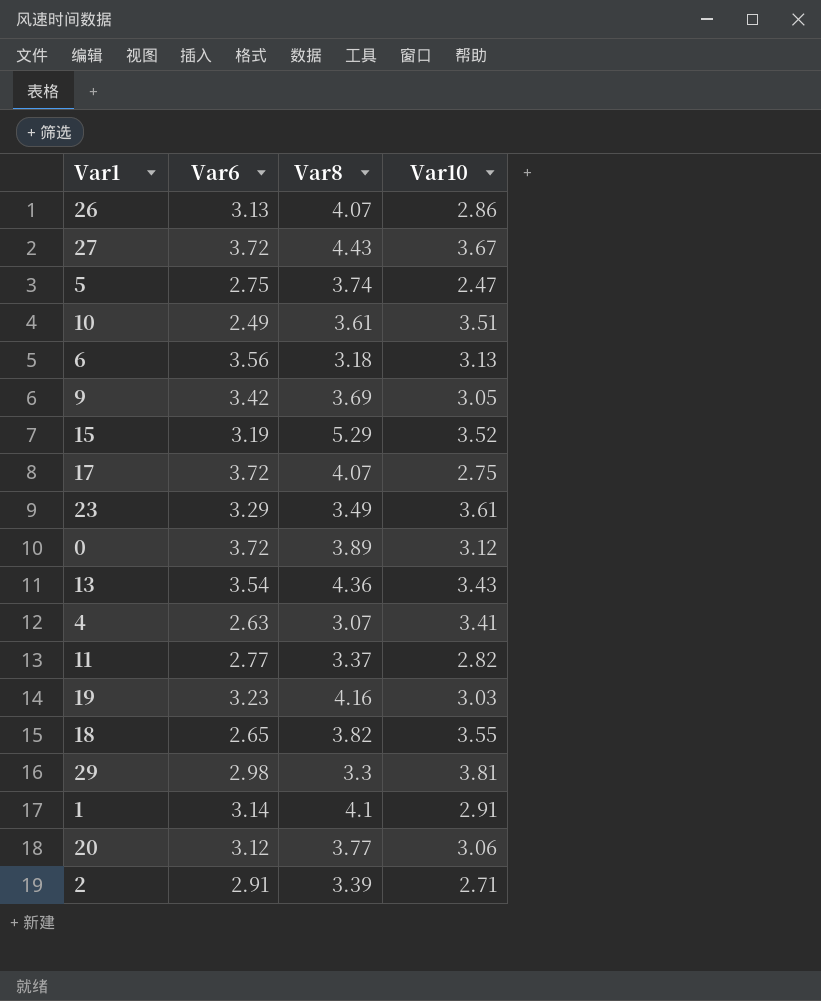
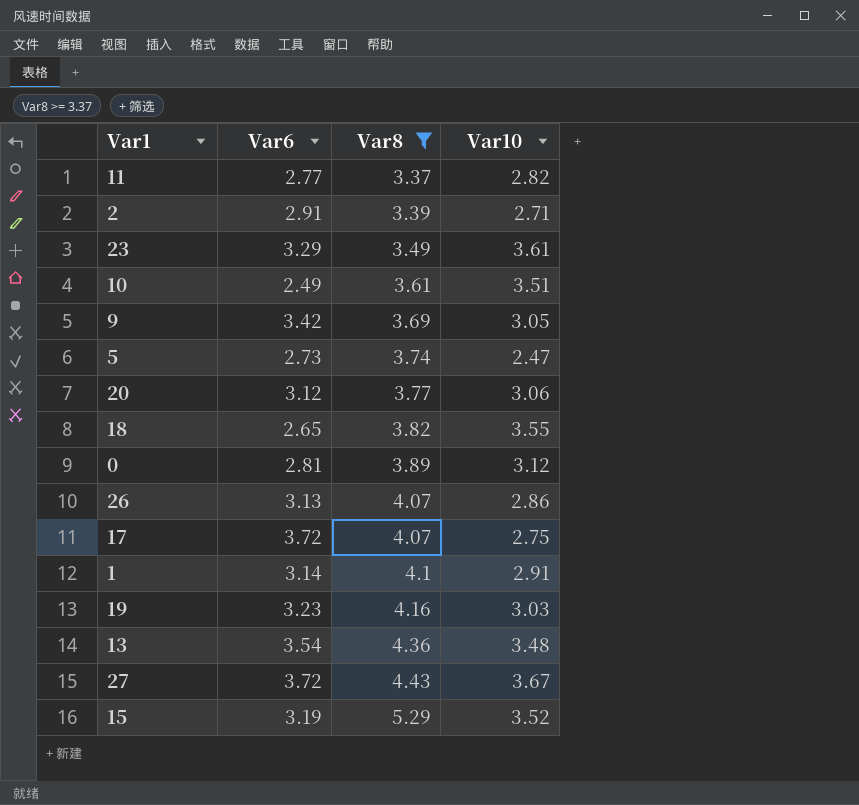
filter: none -> Var8 >= 3.37
row order: none -> Var8 ascending
5 | Var6: 2.75 -> 2.73
0 | Var6: 3.72 -> 2.81
13 | Var10: 3.43 -> 3.48

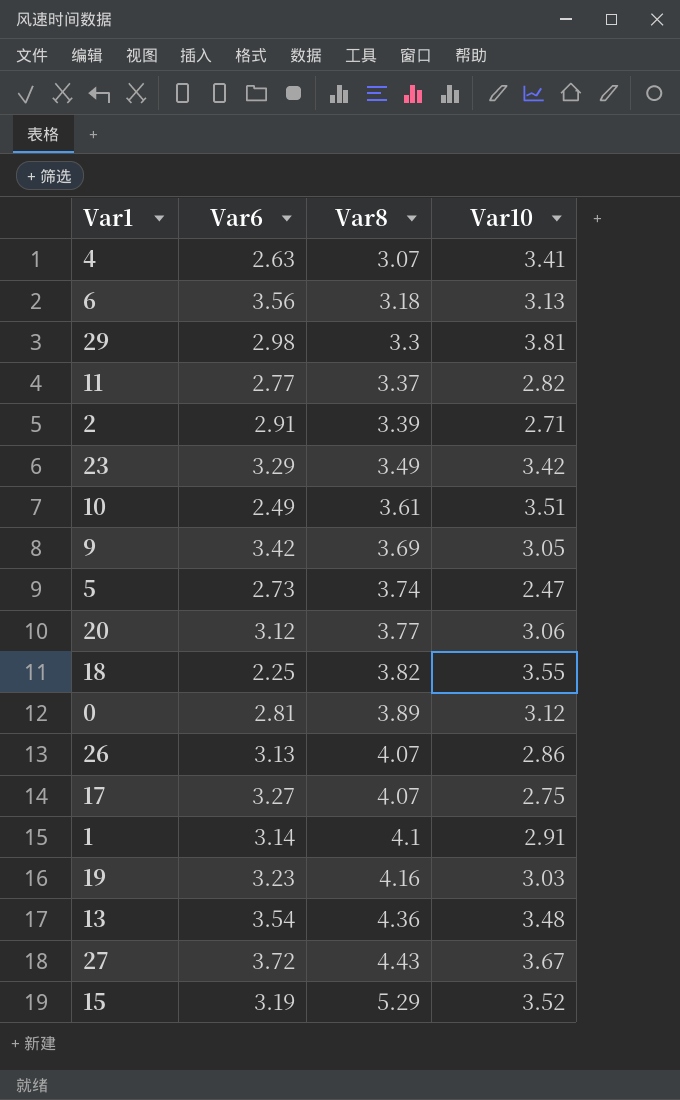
filter: Var8 >= 3.37 -> none
23 | Var10: 3.61 -> 3.42
18 | Var6: 2.65 -> 2.25
17 | Var6: 3.72 -> 3.27

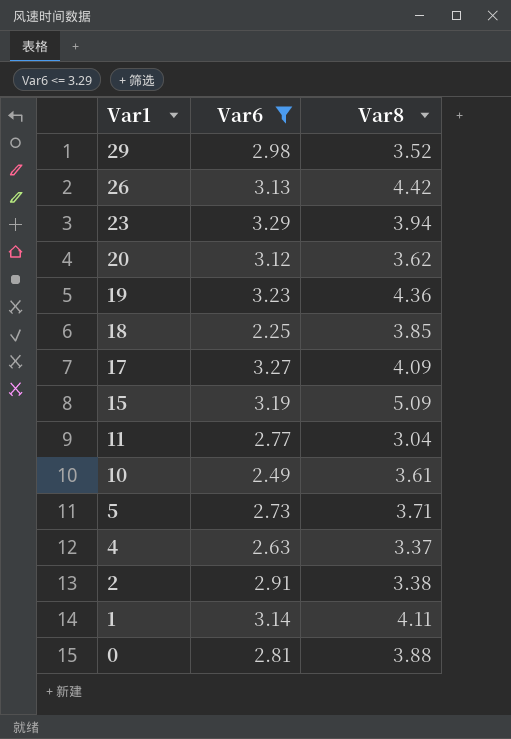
filter: none -> Var6 <= 3.29
row order: Var8 ascending -> Var1 descending
column Var10 | position: 4 -> none
29 | Var8: 3.3 -> 3.52
26 | Var8: 4.07 -> 4.42
23 | Var8: 3.49 -> 3.94
20 | Var8: 3.77 -> 3.62
19 | Var8: 4.16 -> 4.36
18 | Var8: 3.82 -> 3.85
17 | Var8: 4.07 -> 4.09
15 | Var8: 5.29 -> 5.09
11 | Var8: 3.37 -> 3.04
5 | Var8: 3.74 -> 3.71
4 | Var8: 3.07 -> 3.37
2 | Var8: 3.39 -> 3.38
1 | Var8: 4.1 -> 4.11
0 | Var8: 3.89 -> 3.88

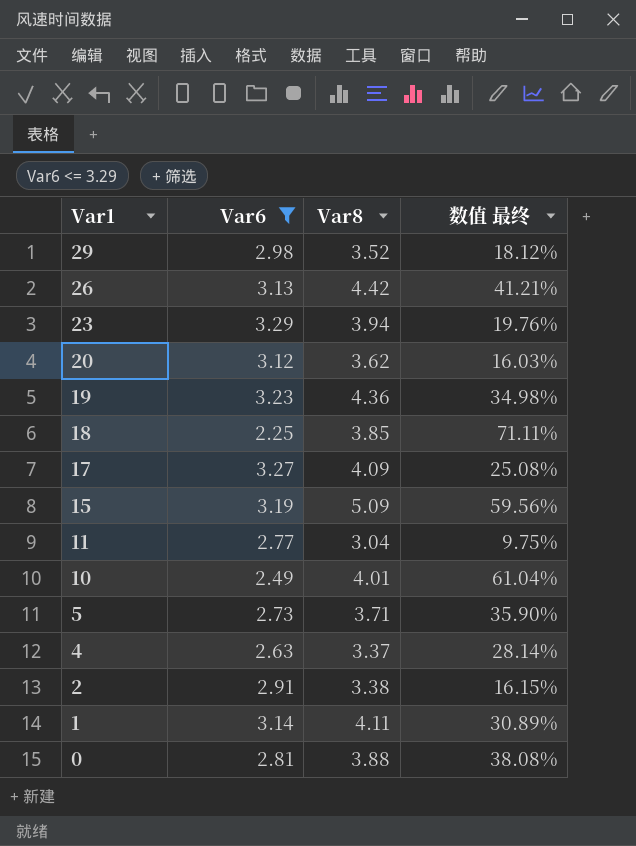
column 数值 最终 | formula: none -> ([Var8] - [Var6]) / [Var6]
10 | Var8: 3.61 -> 4.01

